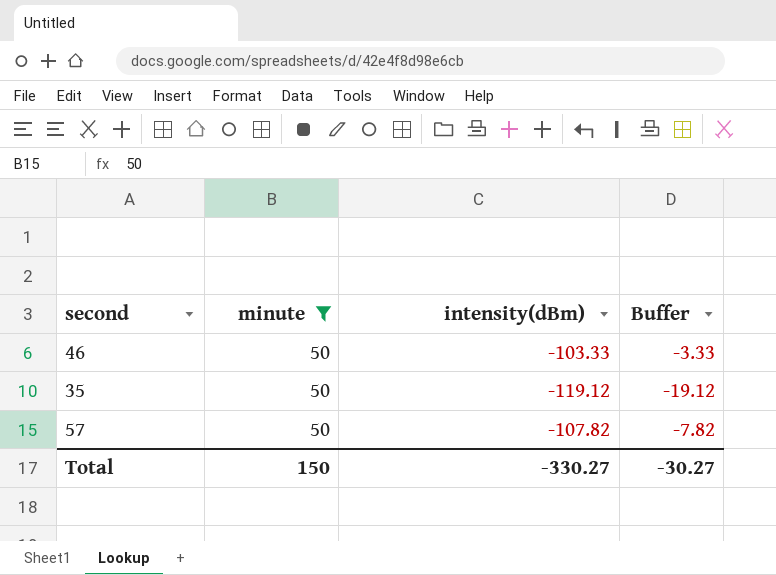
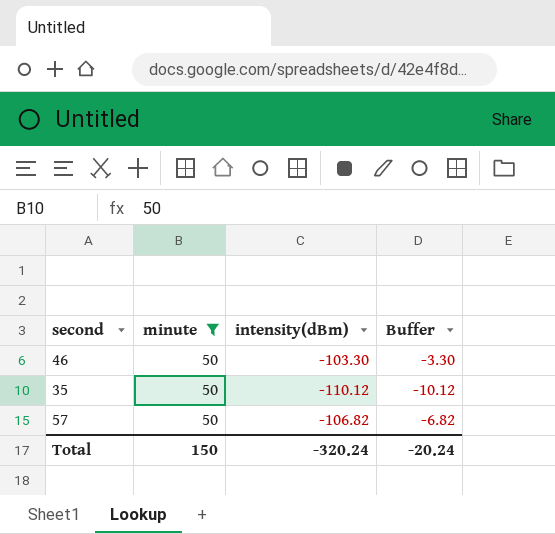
46 | intensity(dBm): -103.33 -> -103.30
46 | Buffer: -3.33 -> -3.30
35 | intensity(dBm): -119.12 -> -110.12
35 | Buffer: -19.12 -> -10.12
57 | intensity(dBm): -107.82 -> -106.82
57 | Buffer: -7.82 -> -6.82
Total | intensity(dBm): -330.27 -> -320.24
Total | Buffer: -30.27 -> -20.24

